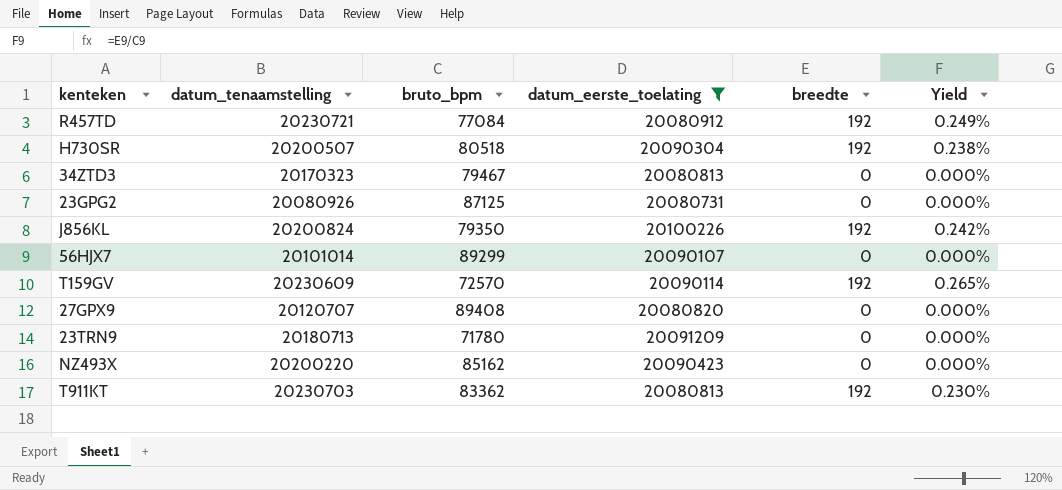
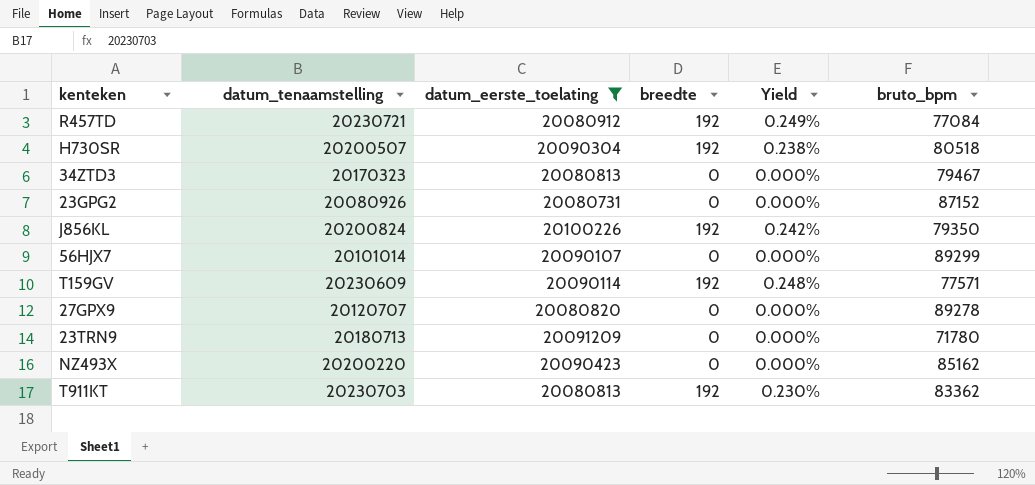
column bruto_bpm | position: 3 -> 6
23GPG2 | bruto_bpm: 87125 -> 87152
T159GV | Yield: 0.265% -> 0.248%
T159GV | bruto_bpm: 72570 -> 77571
27GPX9 | bruto_bpm: 89408 -> 89278

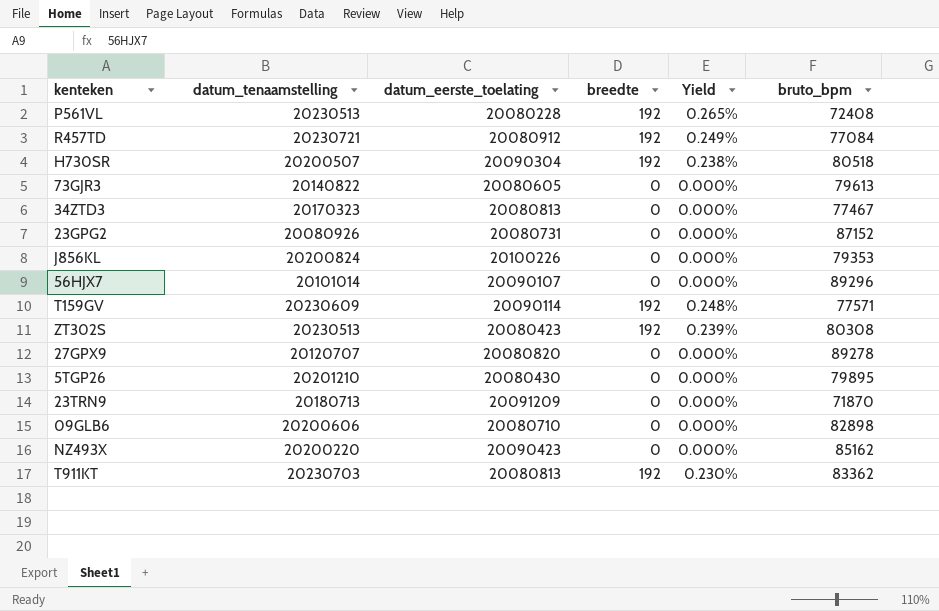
filter: datum_eerste_toelating >= 20080731 -> none
34ZTD3 | bruto_bpm: 79467 -> 77467
J856KL | breedte: 192 -> 0
J856KL | Yield: 0.242% -> 0.000%
J856KL | bruto_bpm: 79350 -> 79353
56HJX7 | bruto_bpm: 89299 -> 89296
23TRN9 | bruto_bpm: 71780 -> 71870

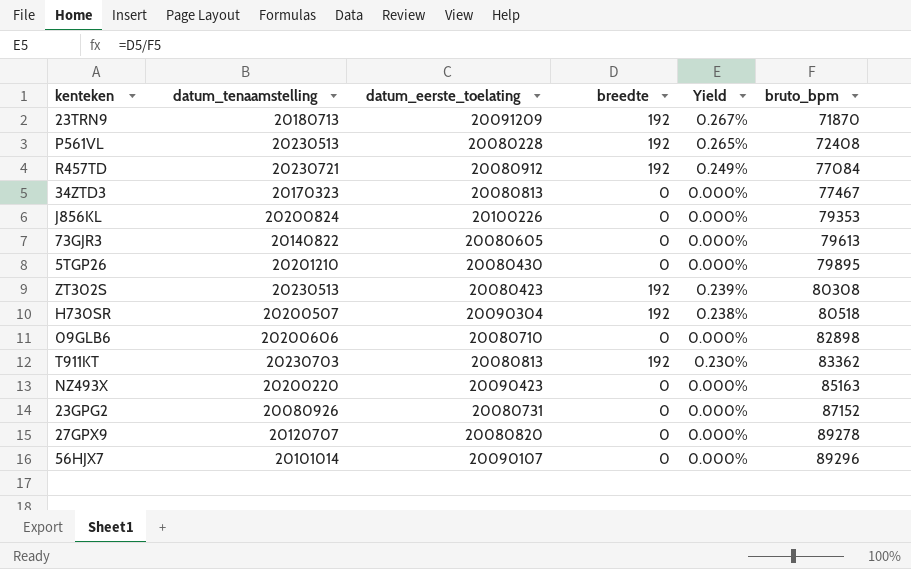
row order: none -> bruto_bpm ascending
row T159GV: 20230609 | 20090114 | 192 | 0.248% | 77571 -> none
23TRN9 | breedte: 0 -> 192
23TRN9 | Yield: 0.000% -> 0.267%
NZ493X | bruto_bpm: 85162 -> 85163

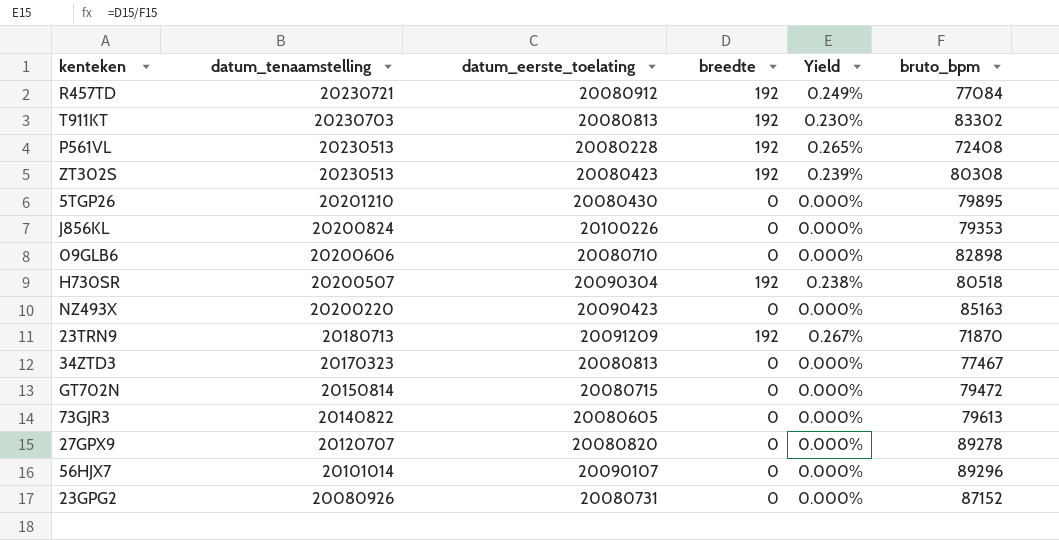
row order: bruto_bpm ascending -> datum_tenaamstelling descending
T911KT | bruto_bpm: 83362 -> 83302
row GT702N: none -> 20150814 | 20080715 | 0 | 0.000% | 79472

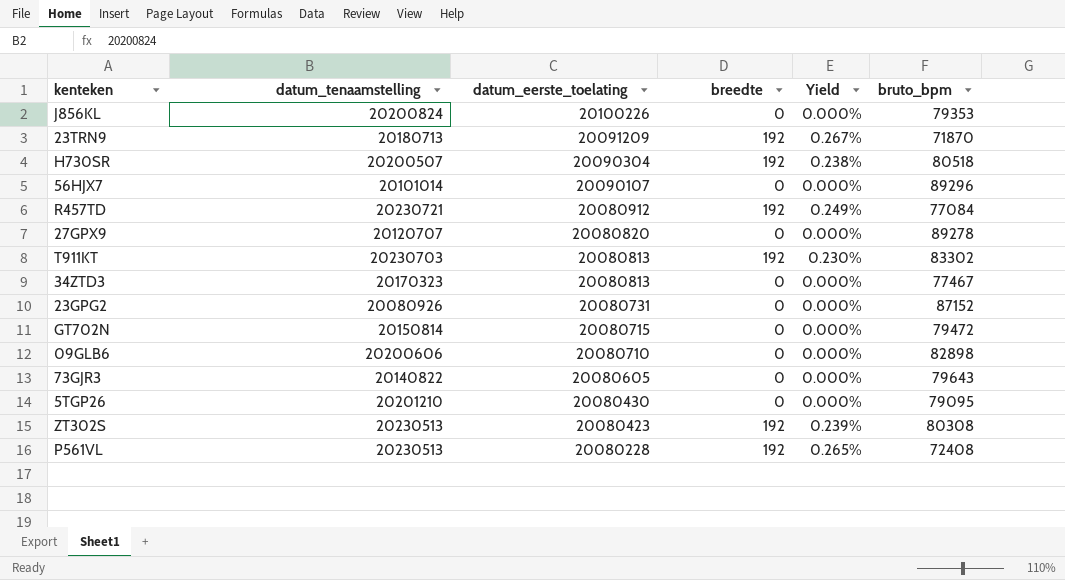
row order: datum_tenaamstelling descending -> datum_eerste_toelating descending
row NZ493X: 20200220 | 20090423 | 0 | 0.000% | 85163 -> none
73GJR3 | bruto_bpm: 79613 -> 79643
5TGP26 | bruto_bpm: 79895 -> 79095

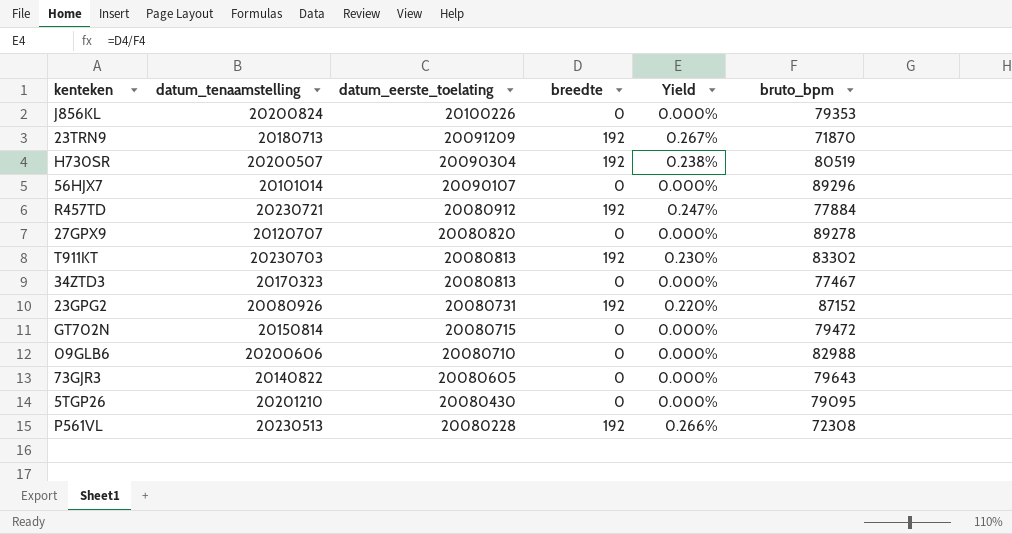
row ZT302S: 20230513 | 20080423 | 192 | 0.239% | 80308 -> none
H730SR | bruto_bpm: 80518 -> 80519
R457TD | Yield: 0.249% -> 0.247%
R457TD | bruto_bpm: 77084 -> 77884
23GPG2 | breedte: 0 -> 192
23GPG2 | Yield: 0.000% -> 0.220%
09GLB6 | bruto_bpm: 82898 -> 82988
P561VL | Yield: 0.265% -> 0.266%
P561VL | bruto_bpm: 72408 -> 72308

